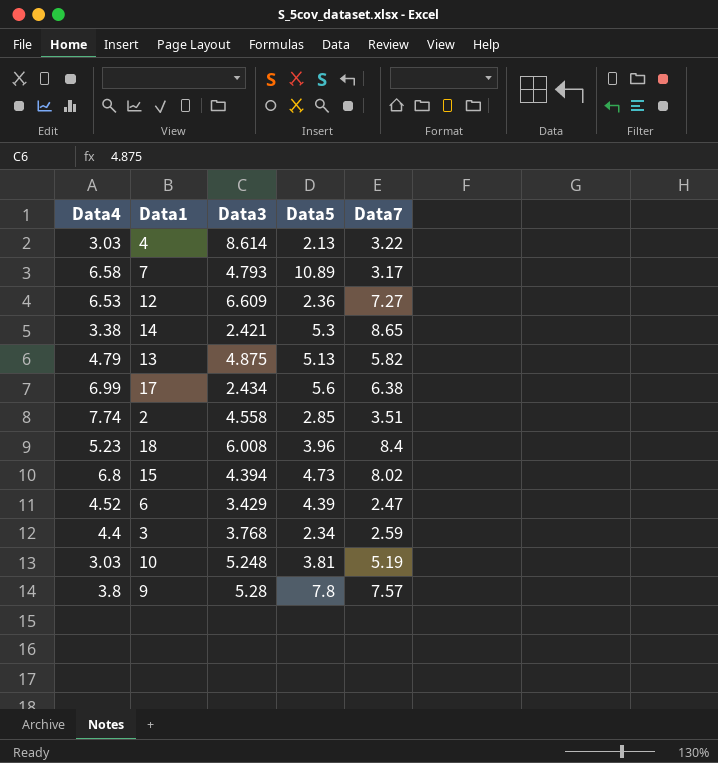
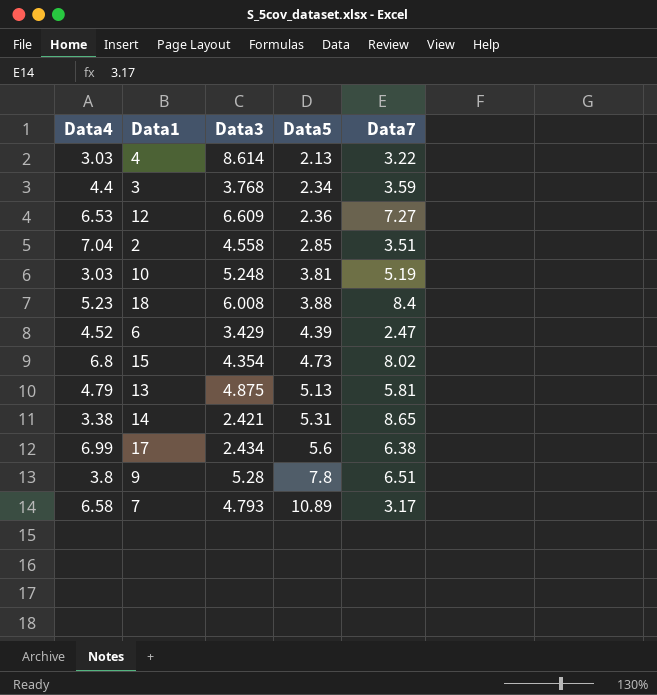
row order: none -> Data5 ascending
3 | Data7: 2.59 -> 3.59
2 | Data4: 7.74 -> 7.04
18 | Data5: 3.96 -> 3.88
15 | Data3: 4.394 -> 4.354
13 | Data7: 5.82 -> 5.81
14 | Data5: 5.3 -> 5.31
9 | Data7: 7.57 -> 6.51

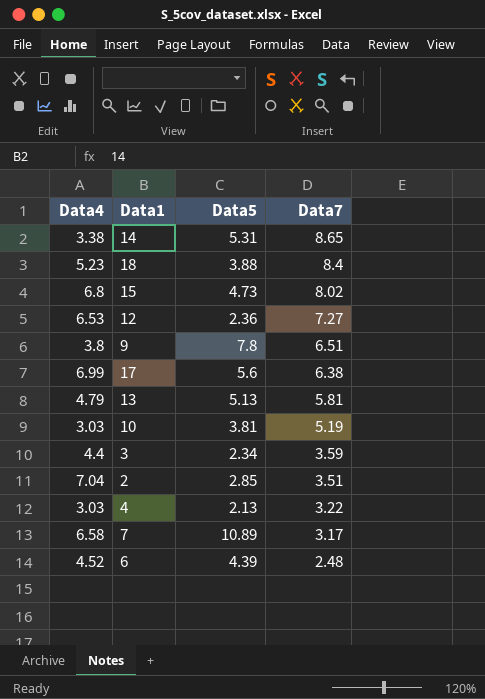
row order: Data5 ascending -> Data7 descending
column Data3 | position: 3 -> none
6 | Data7: 2.47 -> 2.48

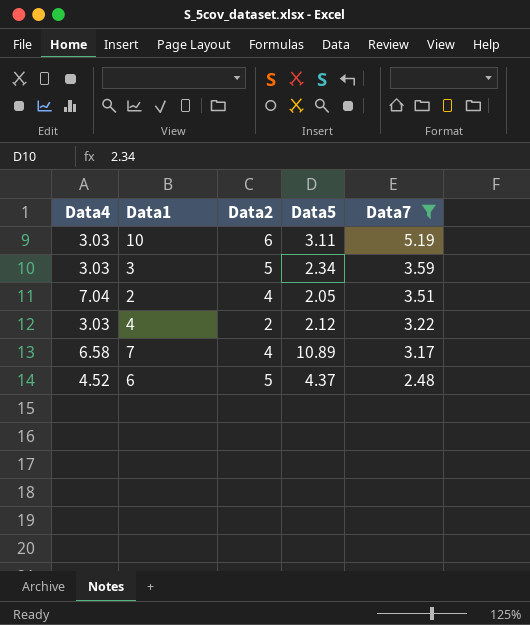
filter: none -> Data7 <= 5.19
column Data2 | position: none -> 3
10 | Data5: 3.81 -> 3.11
3 | Data4: 4.4 -> 3.03
2 | Data5: 2.85 -> 2.05
4 | Data5: 2.13 -> 2.12
6 | Data5: 4.39 -> 4.37

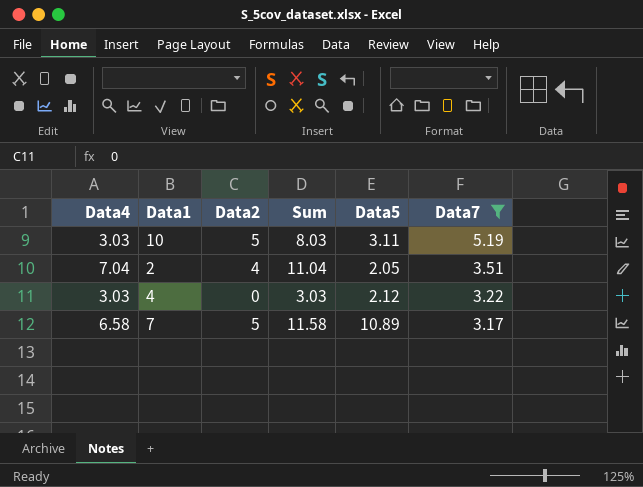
column Sum | formula: none -> [Data4] + [Data2]
row 3: 3.03 | 5 | 2.34 | 3.59 -> none
row 6: 4.52 | 5 | 4.37 | 2.48 -> none
10 | Data2: 6 -> 5
4 | Data2: 2 -> 0
7 | Data2: 4 -> 5

